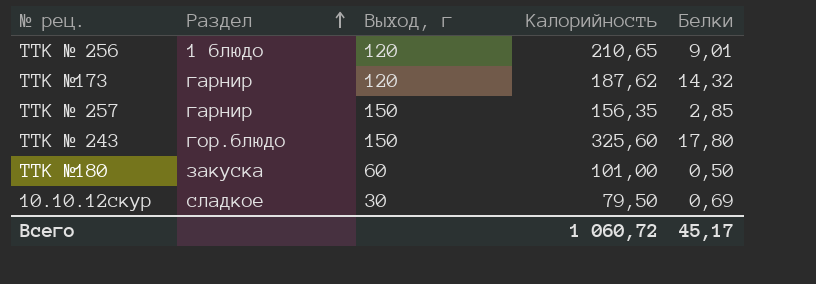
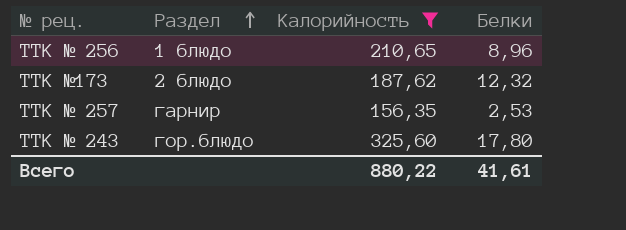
filter: none -> Калорийность >= 156,35
column Выход, г | position: 3 -> none
ТТК № 256 | Белки: 9,01 -> 8,96
ТТК №173 | Раздел: гарнир -> 2 блюдо
ТТК №173 | Белки: 14,32 -> 12,32
ТТК № 257 | Белки: 2,85 -> 2,53
Всего | Калорийность: 1 060,72 -> 880,22
Всего | Белки: 45,17 -> 41,61

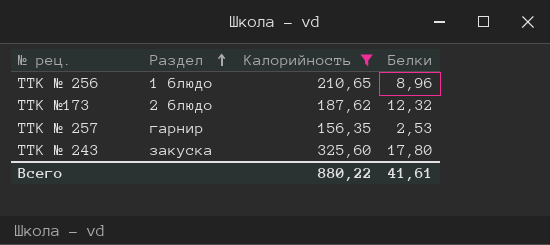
ТТК № 243 | Раздел: гор.блюдо -> закуска

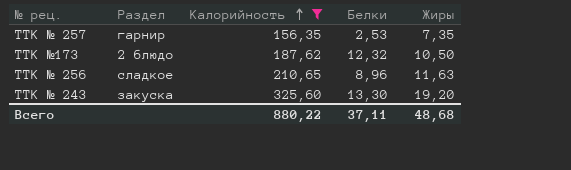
row order: Раздел ascending -> Калорийность ascending
column Жиры | position: none -> 5
ТТК № 256 | Раздел: 1 блюдо -> сладкое
ТТК № 243 | Белки: 17,80 -> 13,30
Всего | Белки: 41,61 -> 37,11

